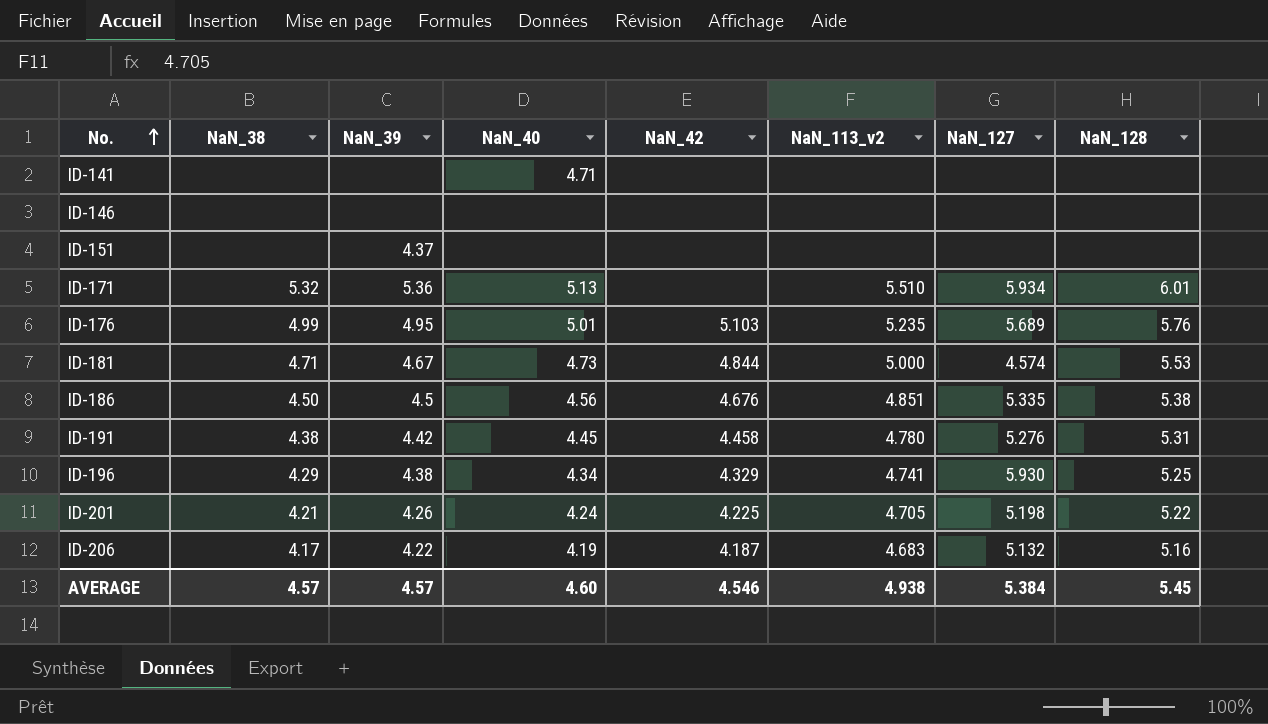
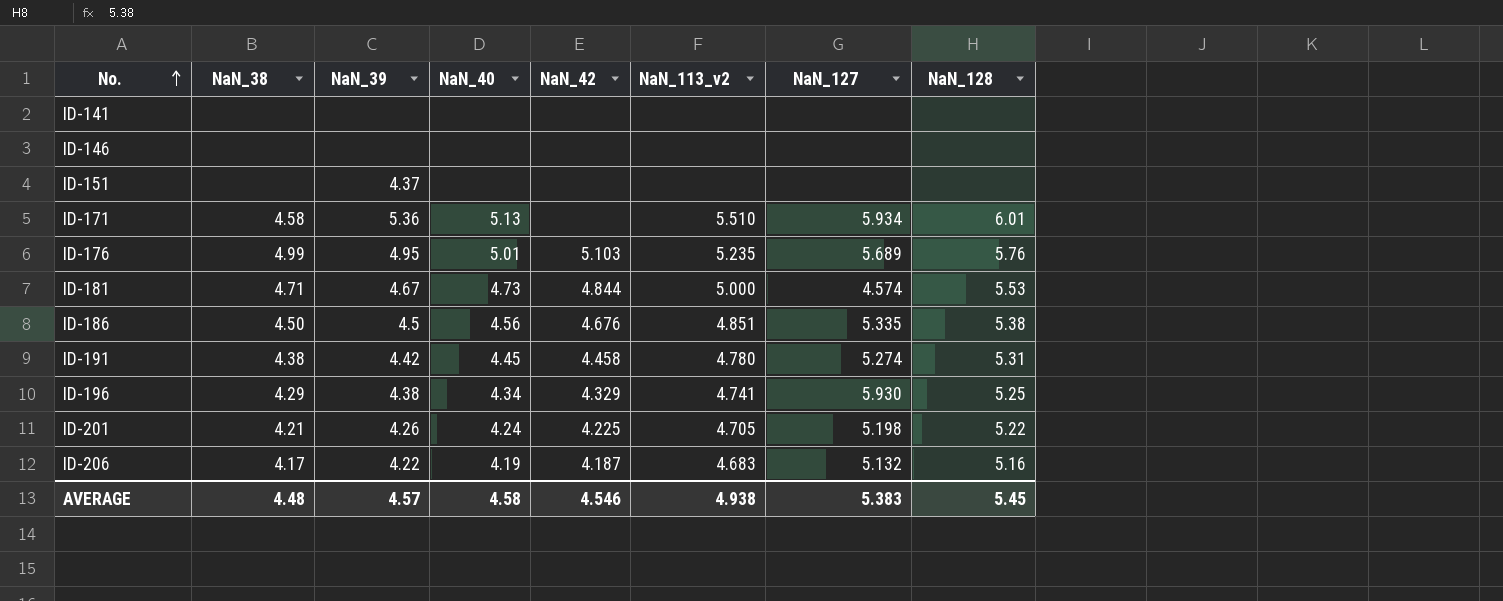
ID-141 | NaN_40: 4.71 -> none
ID-171 | NaN_38: 5.32 -> 4.58
ID-191 | NaN_127: 5.276 -> 5.274
AVERAGE | NaN_38: 4.57 -> 4.48
AVERAGE | NaN_40: 4.60 -> 4.58
AVERAGE | NaN_127: 5.384 -> 5.383

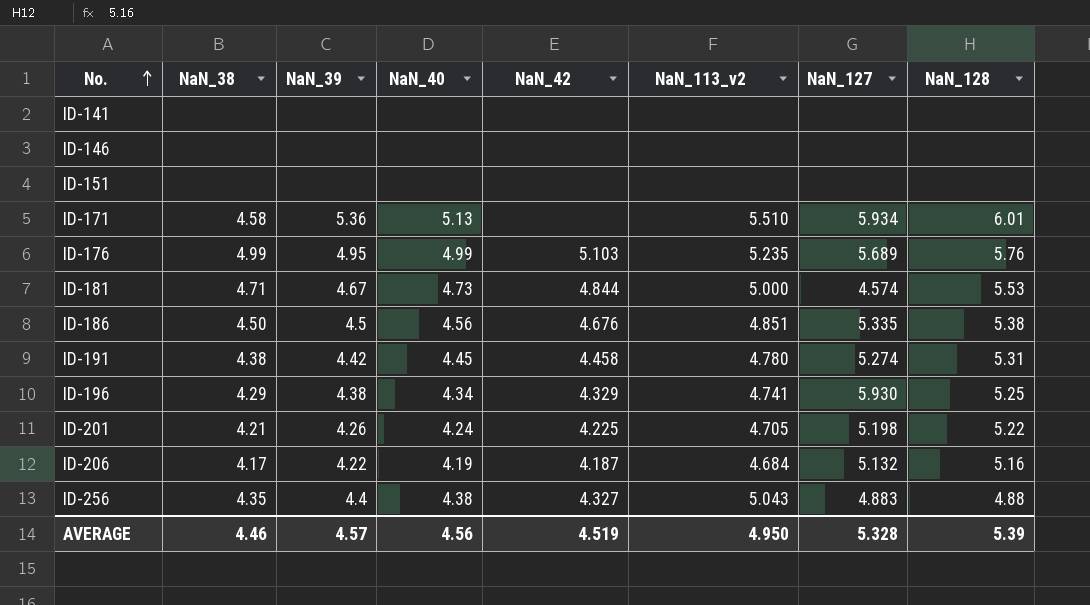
ID-151 | NaN_39: 4.37 -> none
ID-176 | NaN_40: 5.01 -> 4.99
ID-206 | NaN_113_v2: 4.683 -> 4.684
row ID-256: none -> 4.35 | 4.4 | 4.38 | 4.327 | 5.043 | 4.883 | 4.88
AVERAGE | NaN_38: 4.48 -> 4.46
AVERAGE | NaN_40: 4.58 -> 4.56
AVERAGE | NaN_42: 4.546 -> 4.519
AVERAGE | NaN_113_v2: 4.938 -> 4.950
AVERAGE | NaN_127: 5.383 -> 5.328
AVERAGE | NaN_128: 5.45 -> 5.39

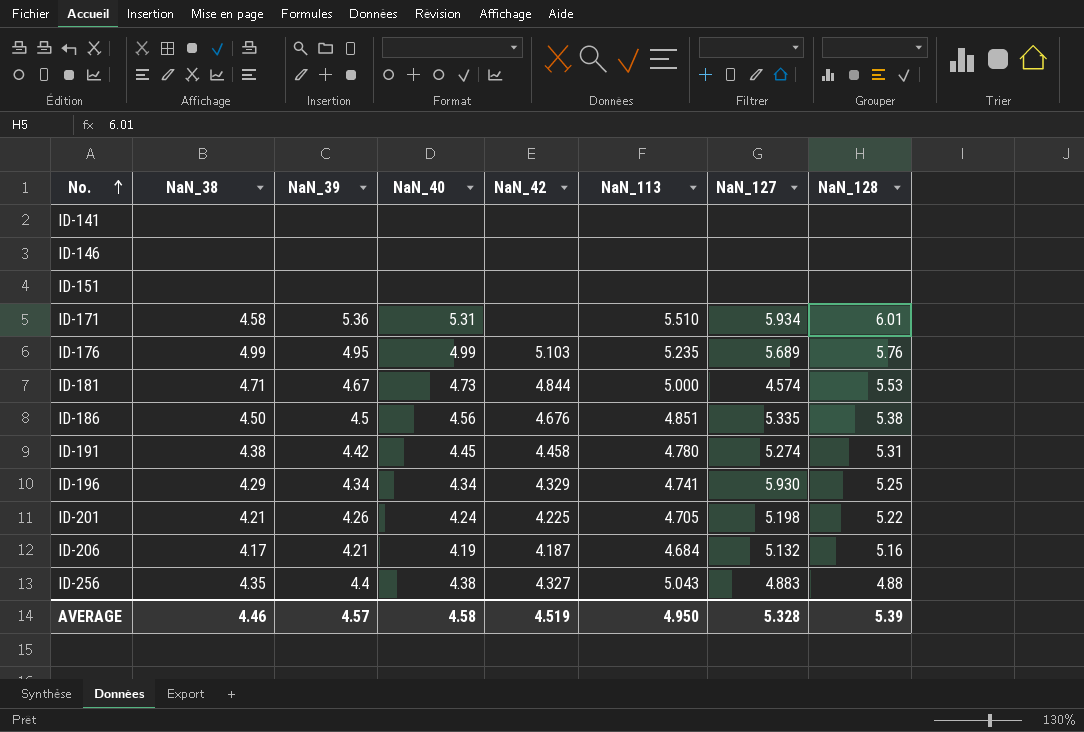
column name: NaN_113_v2 -> NaN_113
ID-171 | NaN_40: 5.13 -> 5.31
ID-196 | NaN_39: 4.38 -> 4.34
ID-206 | NaN_39: 4.22 -> 4.21
AVERAGE | NaN_40: 4.56 -> 4.58

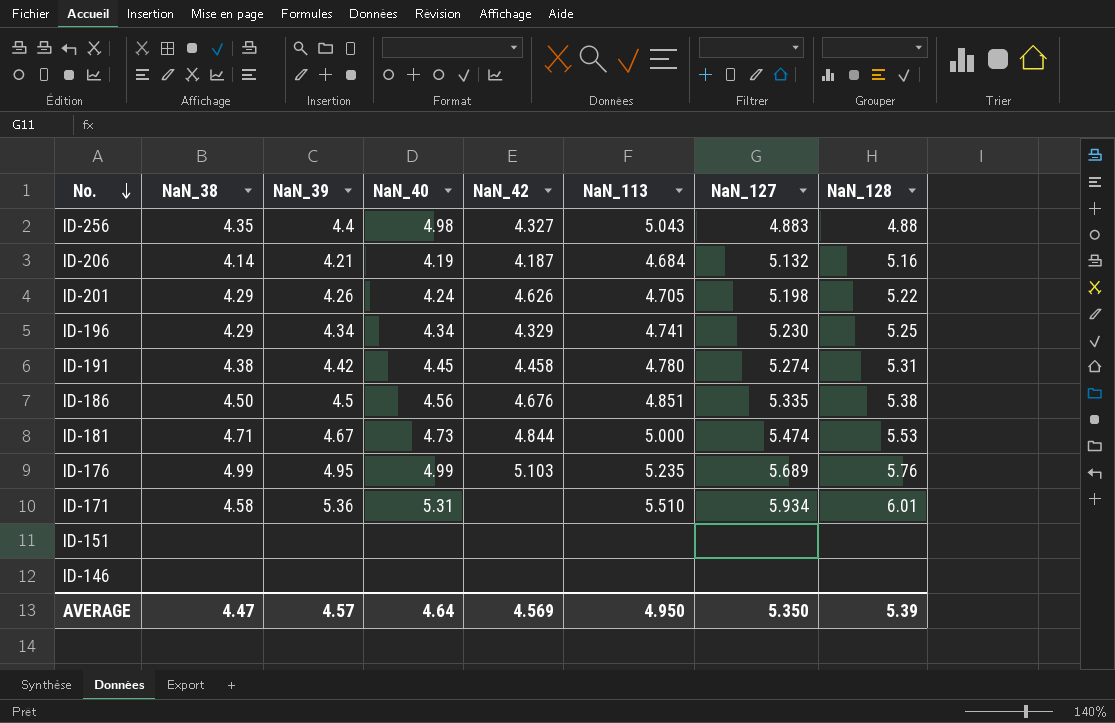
row order: No. ascending -> No. descending
row ID-141: none | none | none | none | none | none | none -> none
ID-256 | NaN_40: 4.38 -> 4.98
ID-206 | NaN_38: 4.17 -> 4.14
ID-201 | NaN_38: 4.21 -> 4.29
ID-201 | NaN_42: 4.225 -> 4.626
ID-196 | NaN_127: 5.930 -> 5.230
ID-181 | NaN_127: 4.574 -> 5.474
AVERAGE | NaN_38: 4.46 -> 4.47
AVERAGE | NaN_40: 4.58 -> 4.64
AVERAGE | NaN_42: 4.519 -> 4.569
AVERAGE | NaN_127: 5.328 -> 5.350

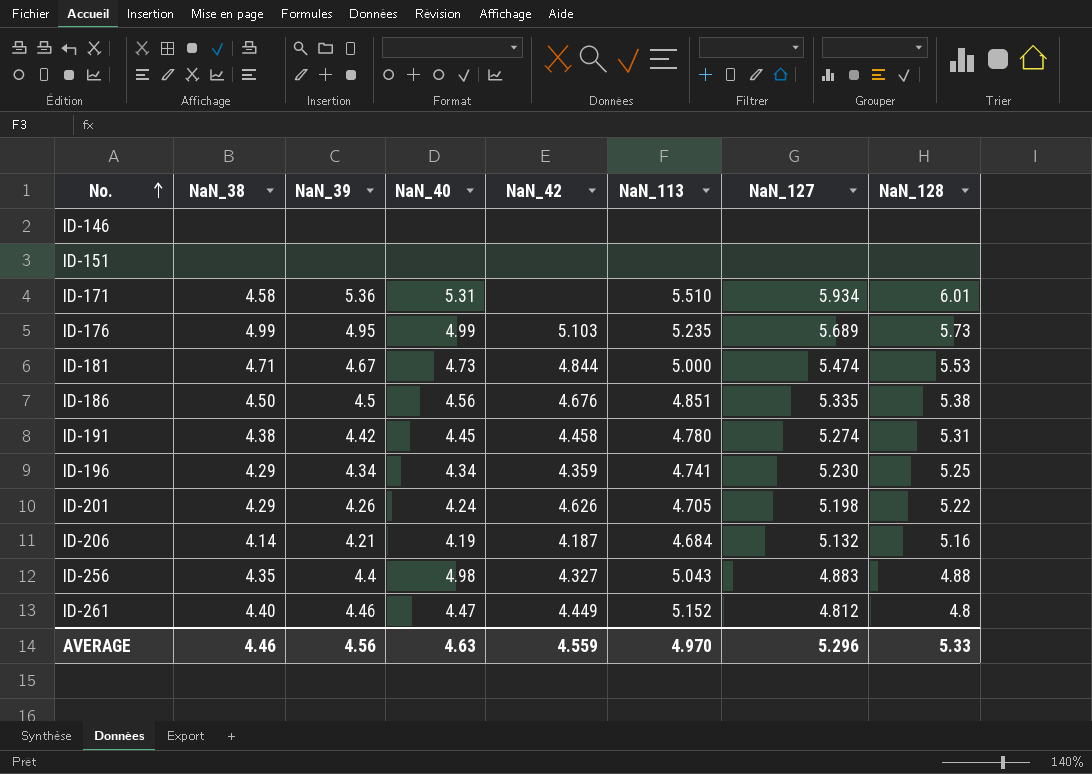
row order: No. descending -> No. ascending
ID-176 | NaN_128: 5.76 -> 5.73
ID-196 | NaN_42: 4.329 -> 4.359
row ID-261: none -> 4.40 | 4.46 | 4.47 | 4.449 | 5.152 | 4.812 | 4.8
AVERAGE | NaN_38: 4.47 -> 4.46
AVERAGE | NaN_39: 4.57 -> 4.56
AVERAGE | NaN_40: 4.64 -> 4.63
AVERAGE | NaN_42: 4.569 -> 4.559
AVERAGE | NaN_113: 4.950 -> 4.970
AVERAGE | NaN_127: 5.350 -> 5.296
AVERAGE | NaN_128: 5.39 -> 5.33

